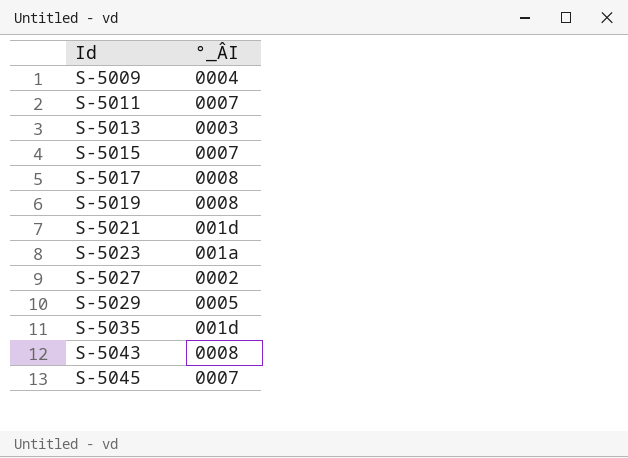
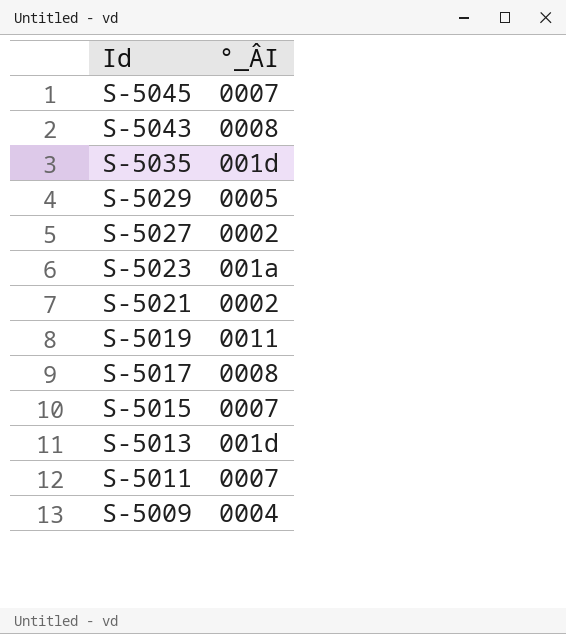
row order: Id ascending -> Id descending
S-5021 | °_ÂI: 001d -> 0002
S-5019 | °_ÂI: 0008 -> 0011
S-5013 | °_ÂI: 0003 -> 001d

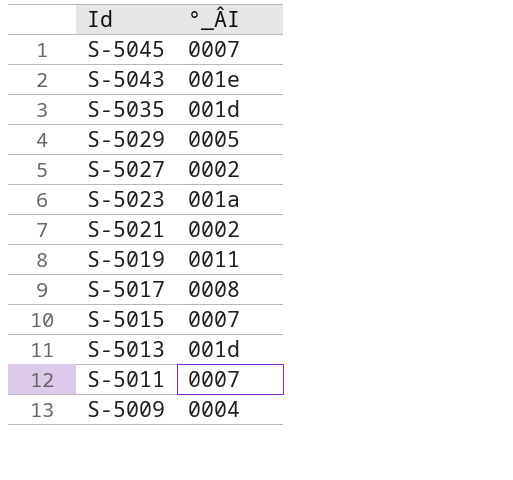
S-5043 | °_ÂI: 0008 -> 001e

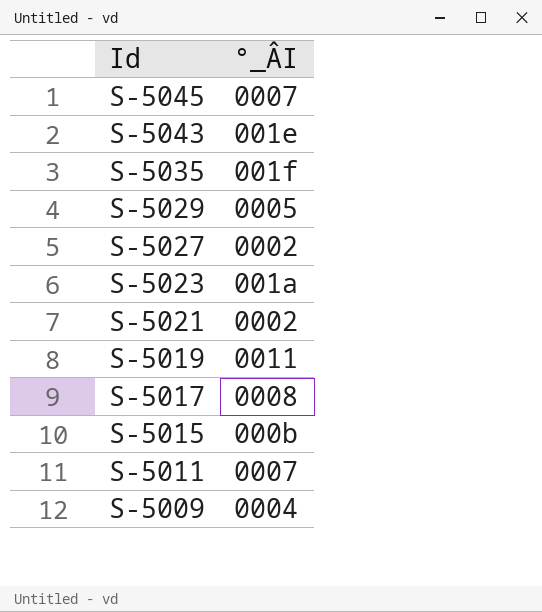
row S-5013: 001d -> none
S-5035 | °_ÂI: 001d -> 001f
S-5015 | °_ÂI: 0007 -> 000b

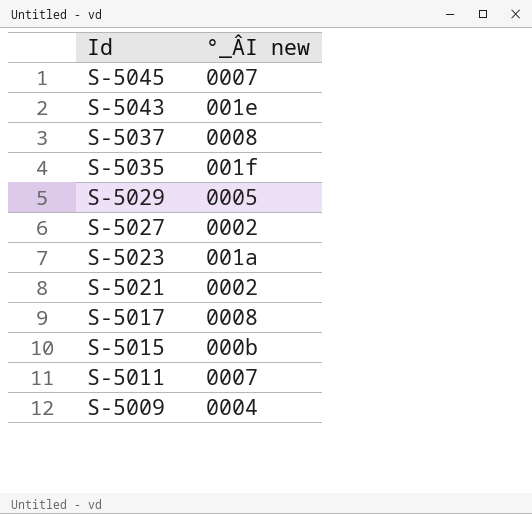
column name: °_ÂI -> °_ÂI new
row S-5019: 0011 -> none
row S-5037: none -> 0008

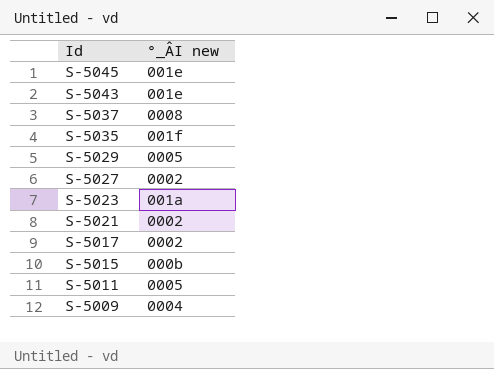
S-5045 | °_ÂI new: 0007 -> 001e
S-5017 | °_ÂI new: 0008 -> 0002
S-5011 | °_ÂI new: 0007 -> 0005

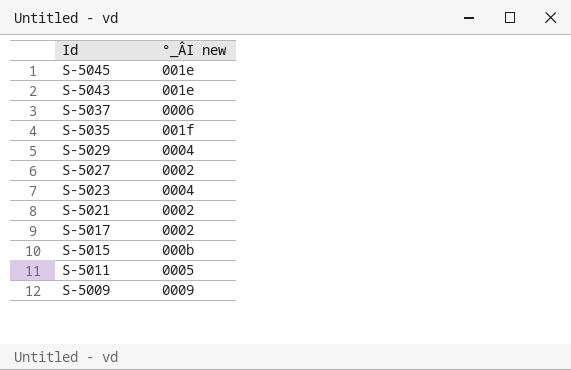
S-5037 | °_ÂI new: 0008 -> 0006
S-5029 | °_ÂI new: 0005 -> 0004
S-5023 | °_ÂI new: 001a -> 0004
S-5009 | °_ÂI new: 0004 -> 0009

